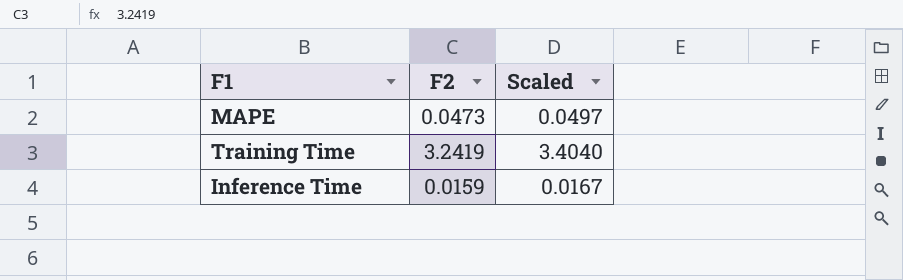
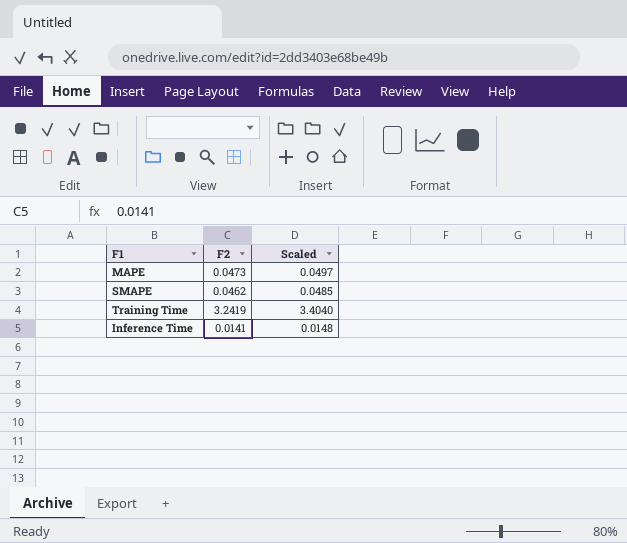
row SMAPE: none -> 0.0462 | 0.0485
Inference Time | F2: 0.0159 -> 0.0141
Inference Time | Scaled: 0.0167 -> 0.0148

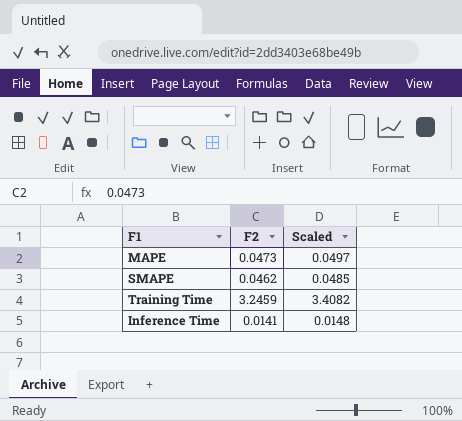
Training Time | F2: 3.2419 -> 3.2459
Training Time | Scaled: 3.4040 -> 3.4082

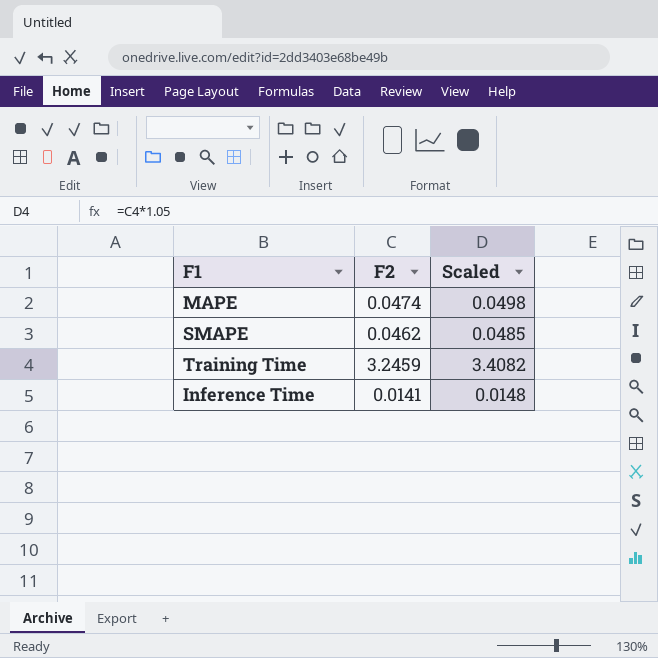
MAPE | F2: 0.0473 -> 0.0474
MAPE | Scaled: 0.0497 -> 0.0498

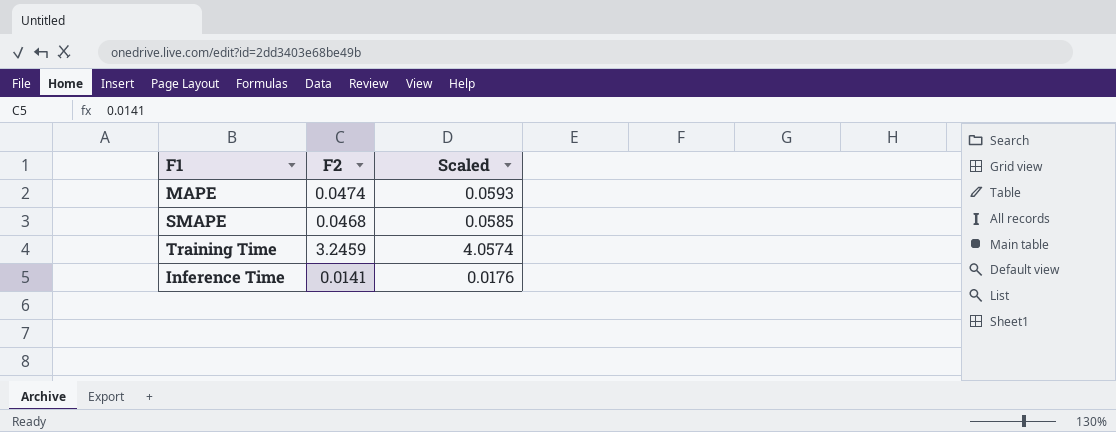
column Scaled | formula: [F2] * 1.05 -> [F2] * 1.25
SMAPE | F2: 0.0462 -> 0.0468

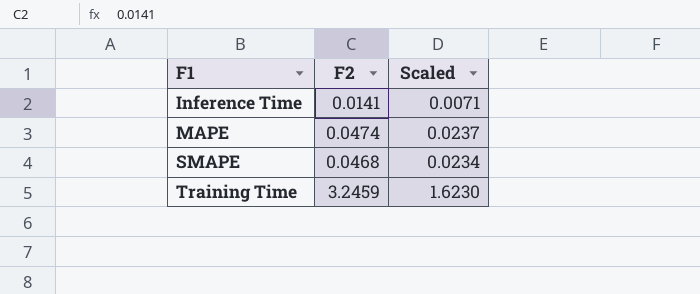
row order: none -> F1 ascending
column Scaled | formula: [F2] * 1.25 -> [F2] * 0.5

